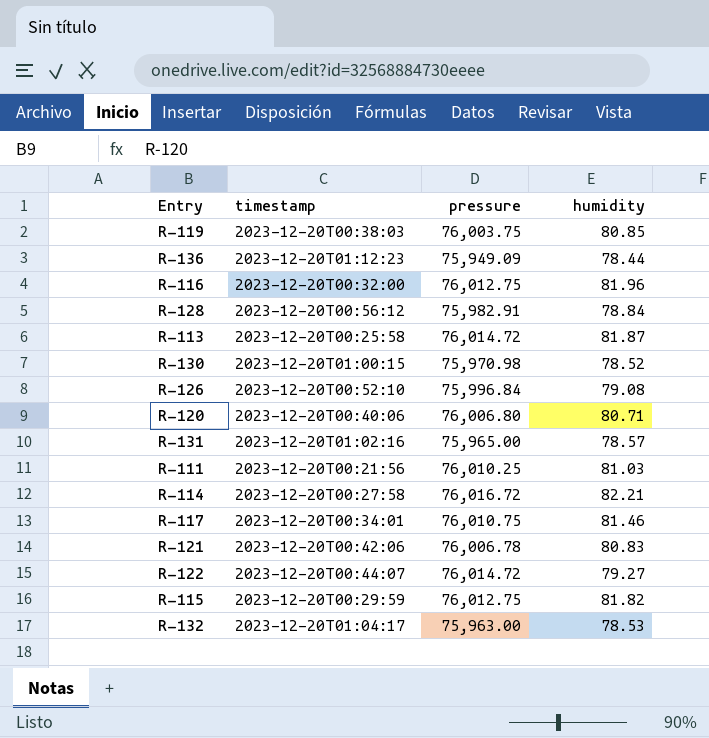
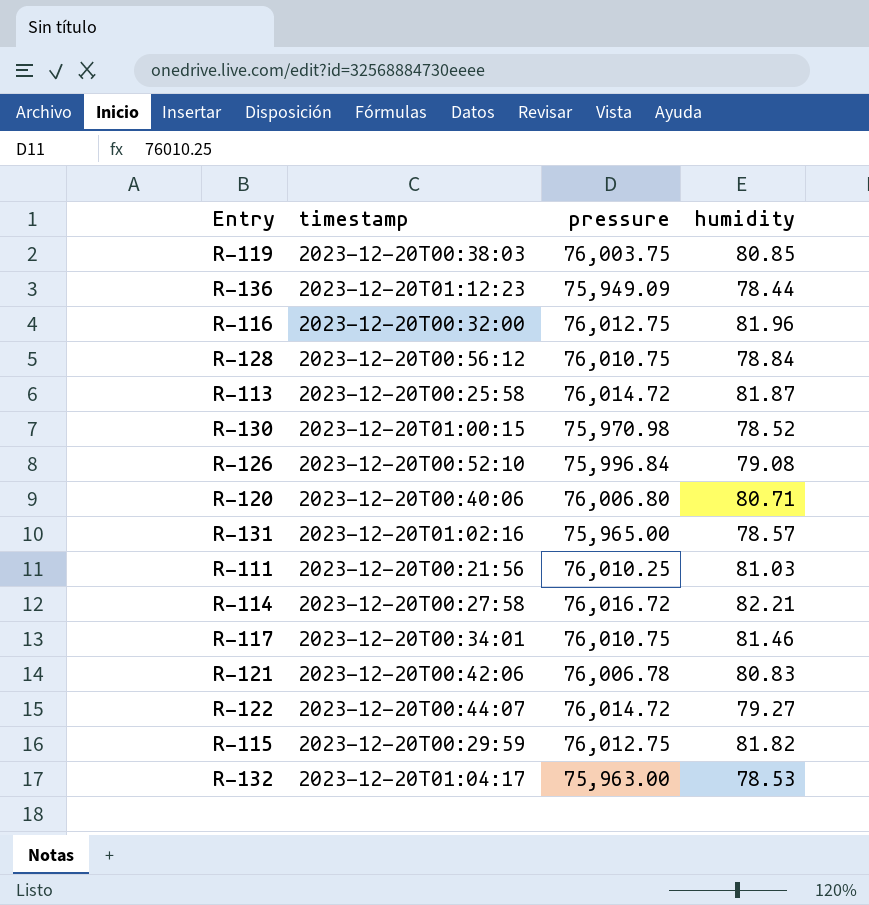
R-128 | pressure: 75,982.91 -> 76,010.75

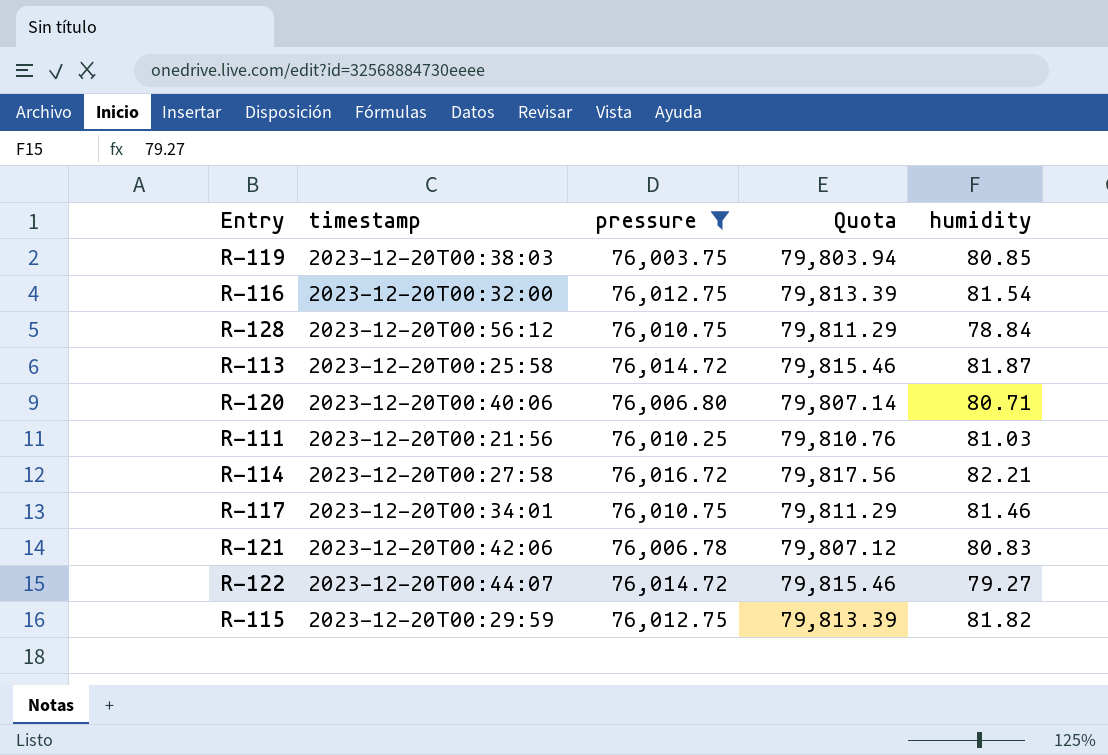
filter: none -> pressure >= 76,003.75
column Quota | formula: none -> [pressure] * 1.05
R-116 | humidity: 81.96 -> 81.54

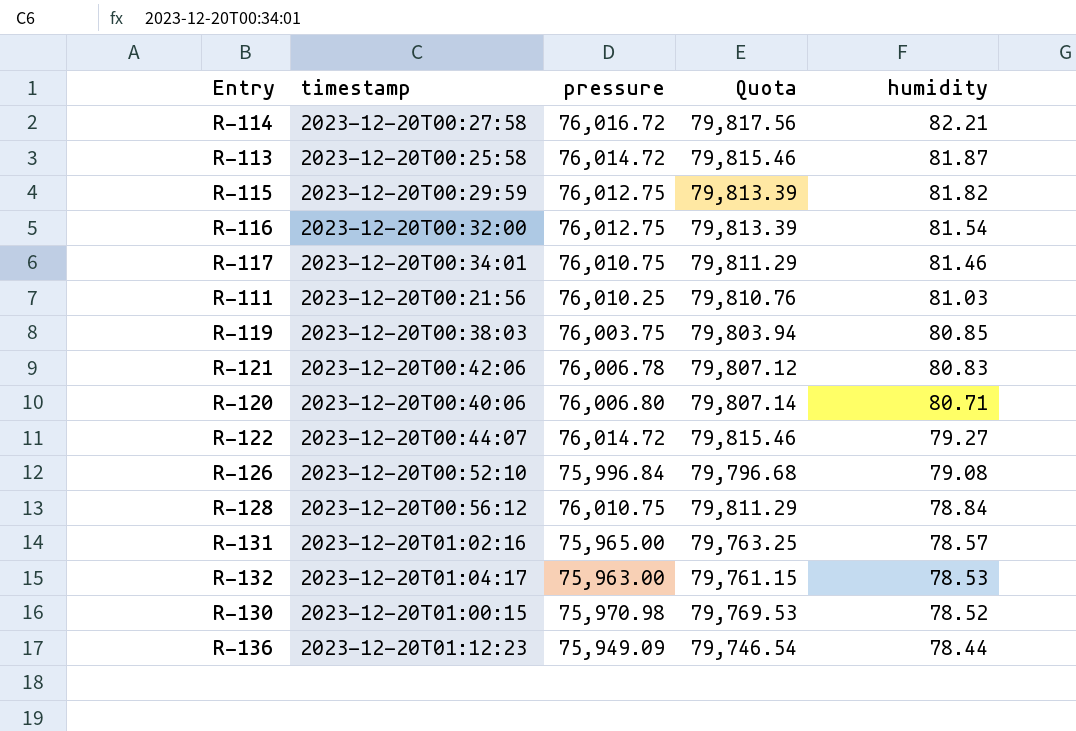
filter: pressure >= 76,003.75 -> none
row order: none -> humidity descending

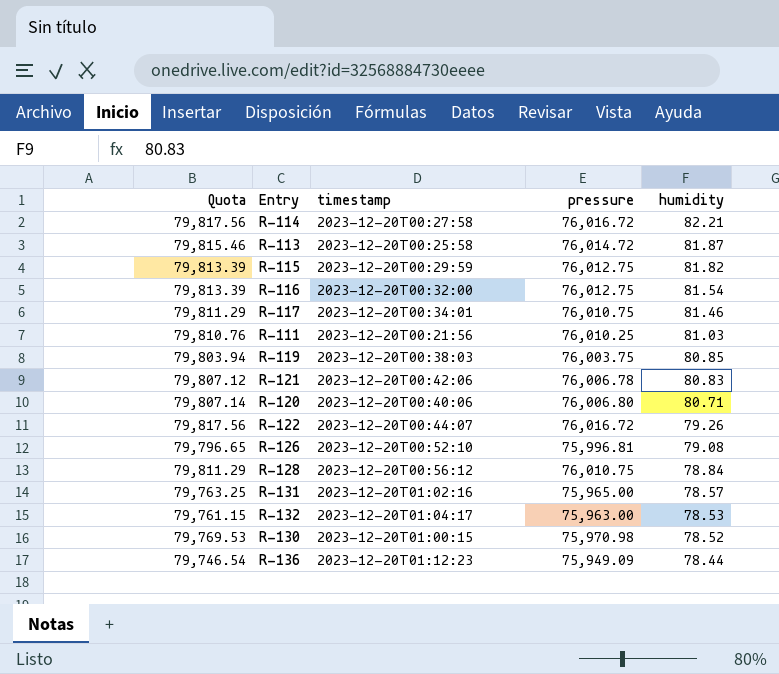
column Quota | position: 4 -> 1
R-122 | Quota: 79,815.46 -> 79,817.56
R-122 | pressure: 76,014.72 -> 76,016.72
R-122 | humidity: 79.27 -> 79.26
R-126 | Quota: 79,796.68 -> 79,796.65
R-126 | pressure: 75,996.84 -> 75,996.81

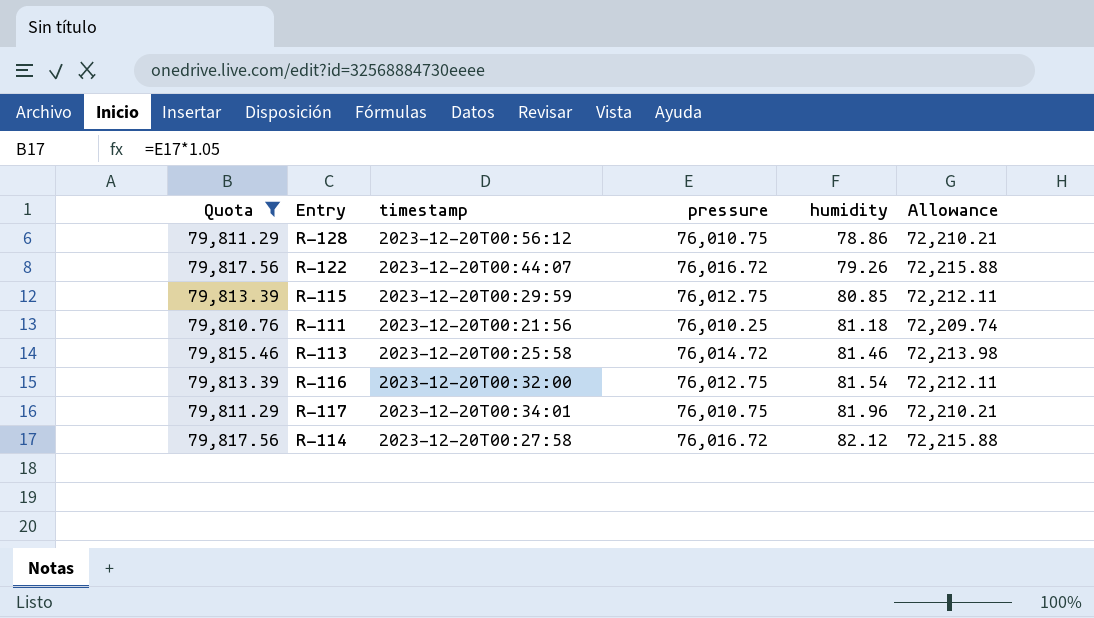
filter: none -> Quota >= 79,810.76
row order: humidity descending -> humidity ascending
column Allowance | formula: none -> [pressure] * 0.95
R-128 | humidity: 78.84 -> 78.86
R-115 | humidity: 81.82 -> 80.85
R-111 | humidity: 81.03 -> 81.18
R-113 | humidity: 81.87 -> 81.46
R-117 | humidity: 81.46 -> 81.96
R-114 | humidity: 82.21 -> 82.12

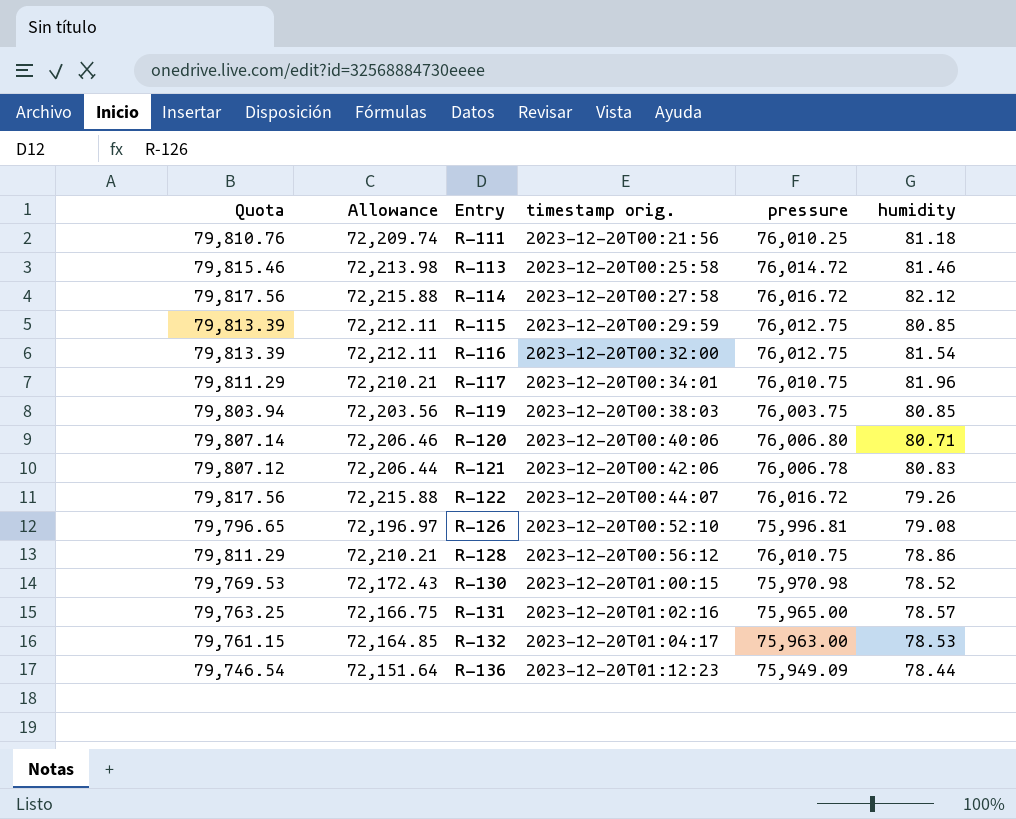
filter: Quota >= 79,810.76 -> none
row order: humidity ascending -> Entry ascending
column Allowance | position: 6 -> 2
column name: timestamp -> timestamp orig.

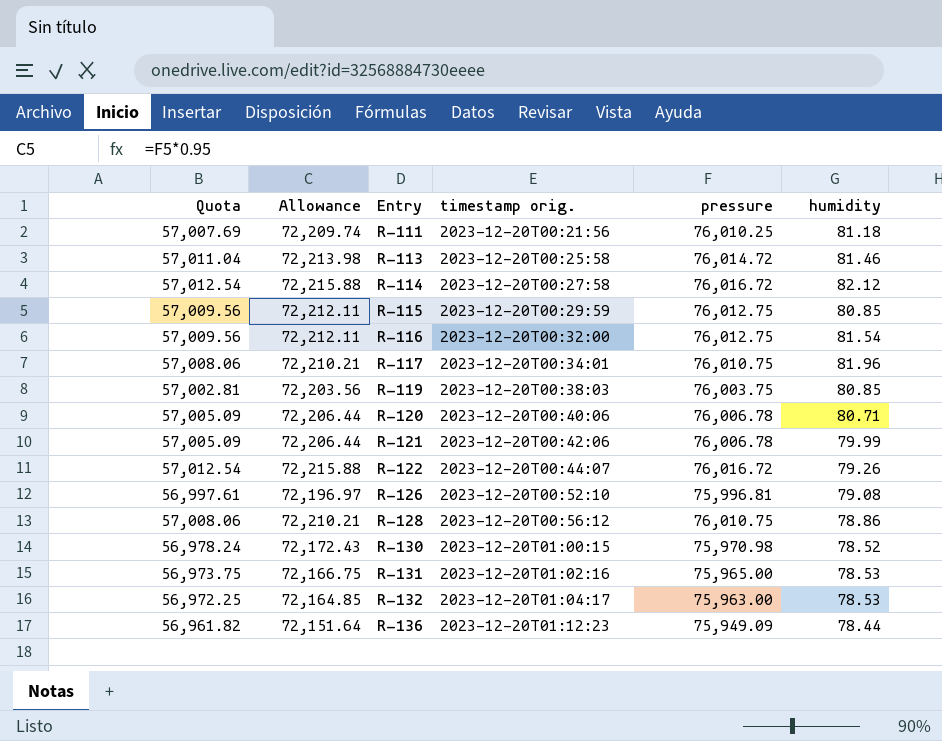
column Quota | formula: [pressure] * 1.05 -> [pressure] * 0.75
R-120 | Allowance: 72,206.46 -> 72,206.44
R-120 | pressure: 76,006.80 -> 76,006.78
R-121 | humidity: 80.83 -> 79.99
R-131 | humidity: 78.57 -> 78.53

